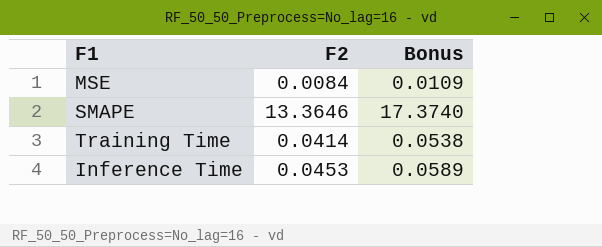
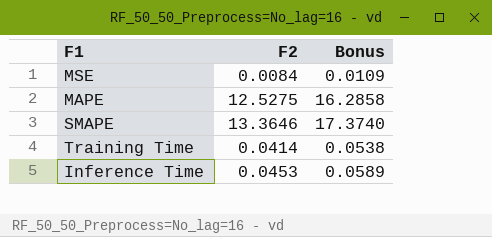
row MAPE: none -> 12.5275 | 16.2858

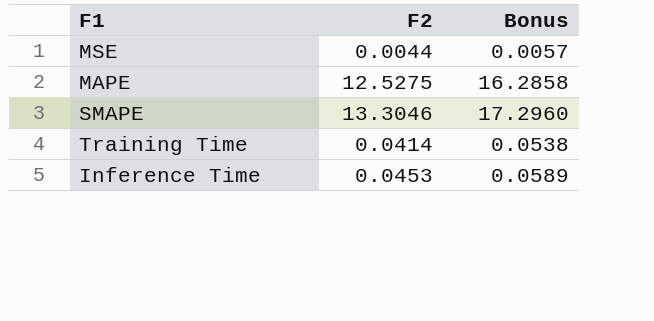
MSE | F2: 0.0084 -> 0.0044
MSE | Bonus: 0.0109 -> 0.0057
SMAPE | F2: 13.3646 -> 13.3046
SMAPE | Bonus: 17.3740 -> 17.2960

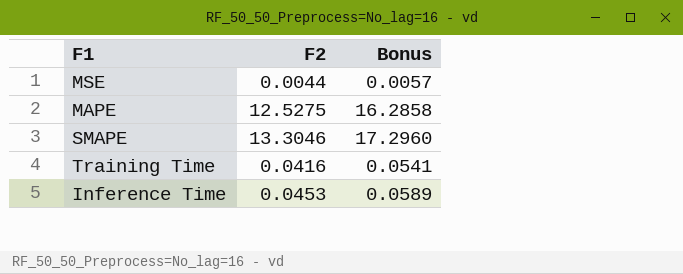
Training Time | F2: 0.0414 -> 0.0416
Training Time | Bonus: 0.0538 -> 0.0541

